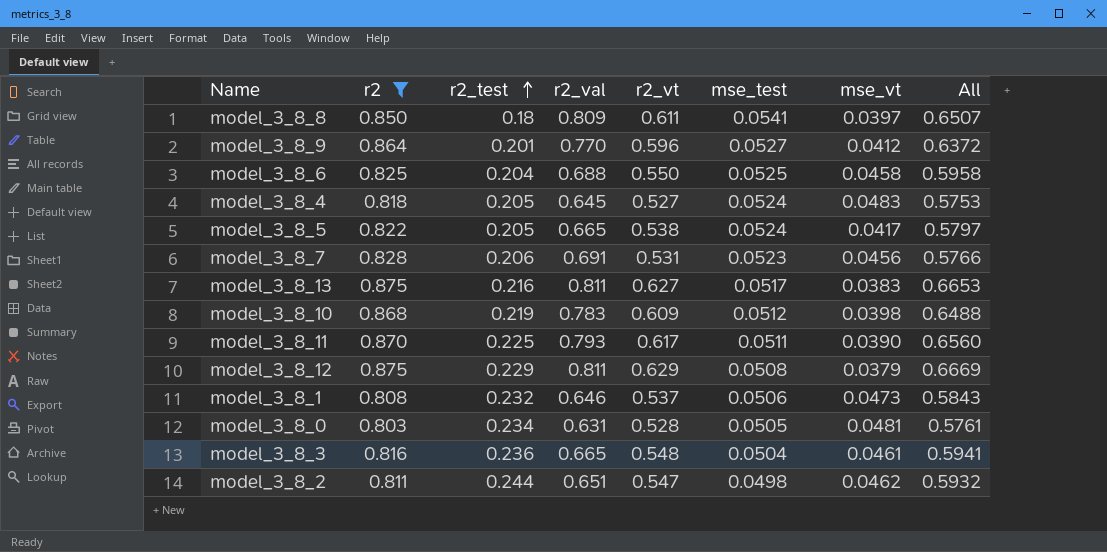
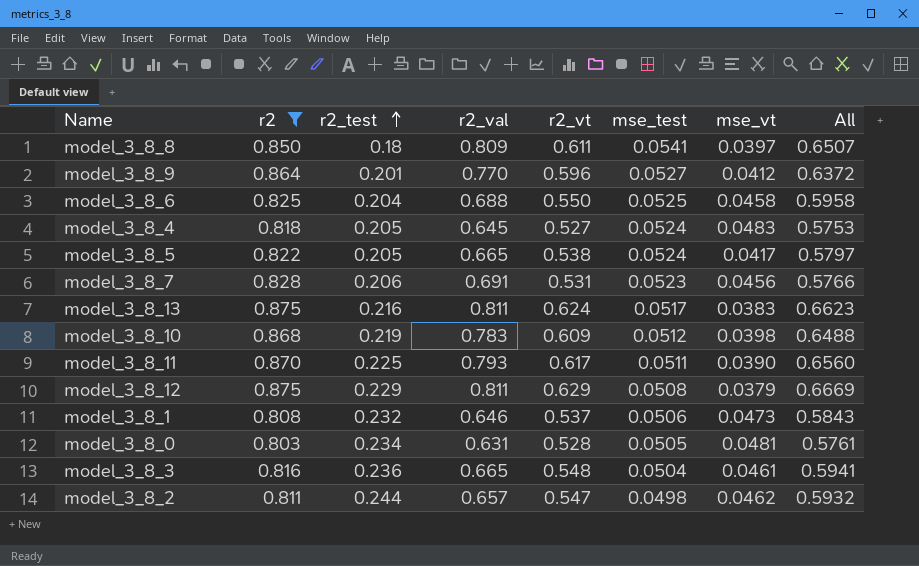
model_3_8_13 | r2_vt: 0.627 -> 0.624
model_3_8_13 | All: 0.6653 -> 0.6623
model_3_8_2 | r2_val: 0.651 -> 0.657

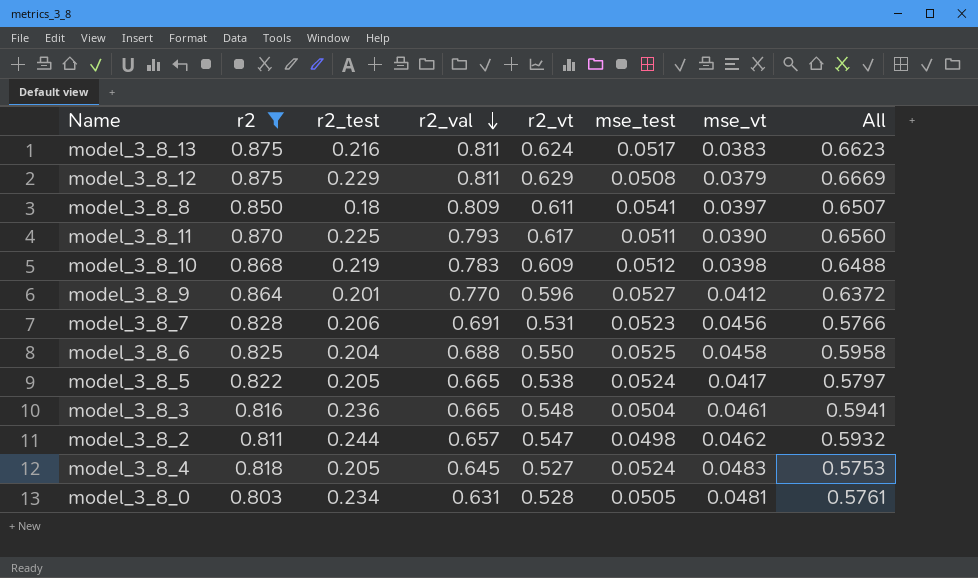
row order: r2_test ascending -> r2_val descending
row model_3_8_1: 0.808 | 0.232 | 0.646 | 0.537 | 0.0506 | 0.0473 | 0.5843 -> none

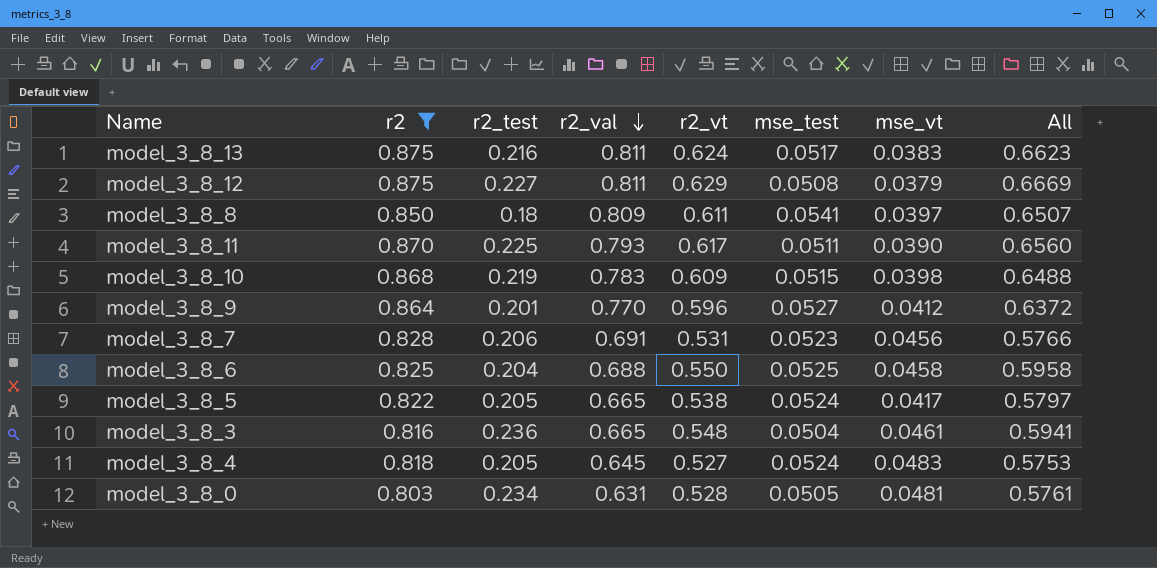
row model_3_8_2: 0.811 | 0.244 | 0.657 | 0.547 | 0.0498 | 0.0462 | 0.5932 -> none
model_3_8_12 | r2_test: 0.229 -> 0.227
model_3_8_10 | mse_test: 0.0512 -> 0.0515

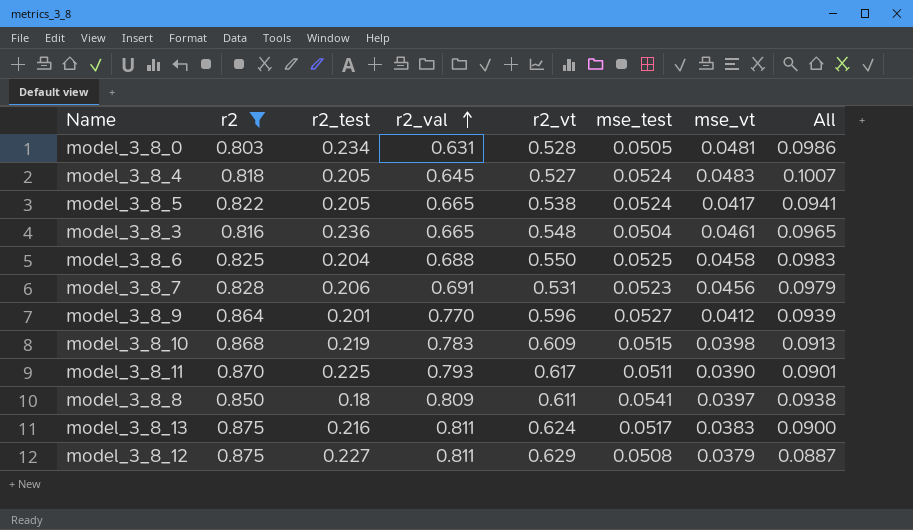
row order: r2_val descending -> r2_val ascending
column All | formula: [r2_vt] + [mse_vt] -> [mse_test] + [mse_vt]

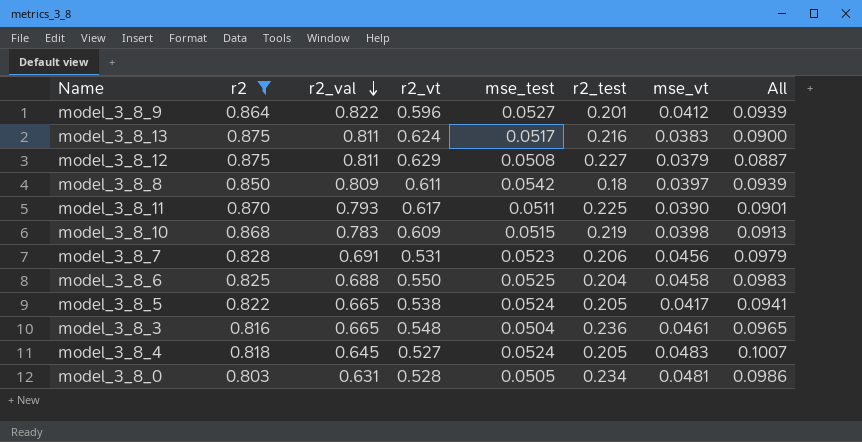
row order: r2_val ascending -> r2_val descending
column r2_test | position: 3 -> 6
model_3_8_9 | r2_val: 0.770 -> 0.822
model_3_8_8 | mse_test: 0.0541 -> 0.0542
model_3_8_8 | All: 0.0938 -> 0.0939

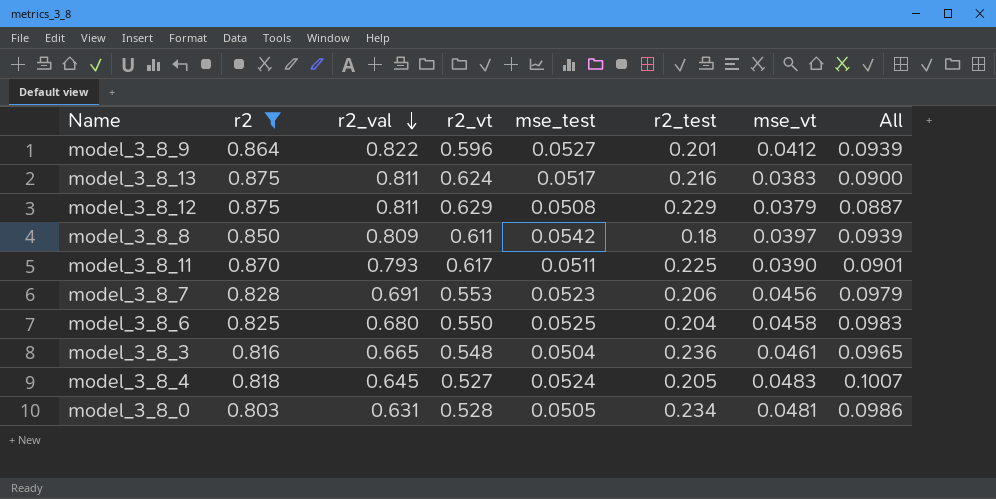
row model_3_8_10: 0.868 | 0.783 | 0.609 | 0.0515 | 0.219 | 0.0398 | 0.0913 -> none
row model_3_8_5: 0.822 | 0.665 | 0.538 | 0.0524 | 0.205 | 0.0417 | 0.0941 -> none
model_3_8_12 | r2_test: 0.227 -> 0.229
model_3_8_7 | r2_vt: 0.531 -> 0.553
model_3_8_6 | r2_val: 0.688 -> 0.680

